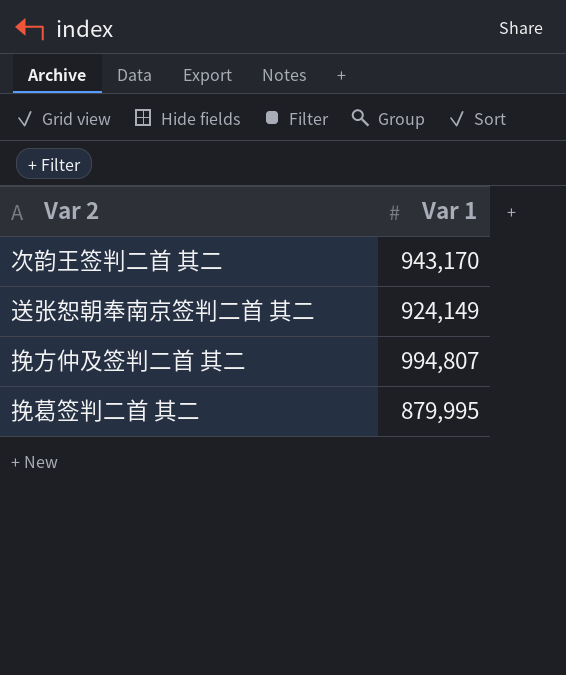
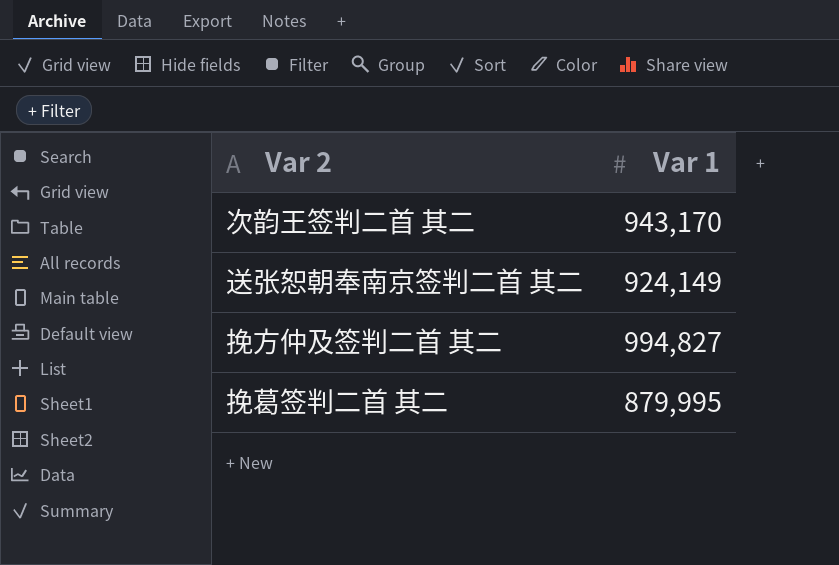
挽方仲及签判二首 其二 | Var 1: 994,807 -> 994,827

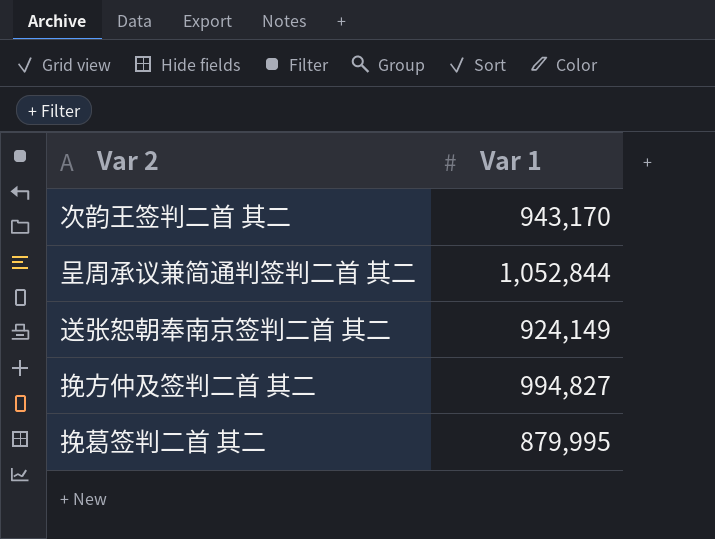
row 呈周承议兼简通判签判二首 其二: none -> 1,052,844

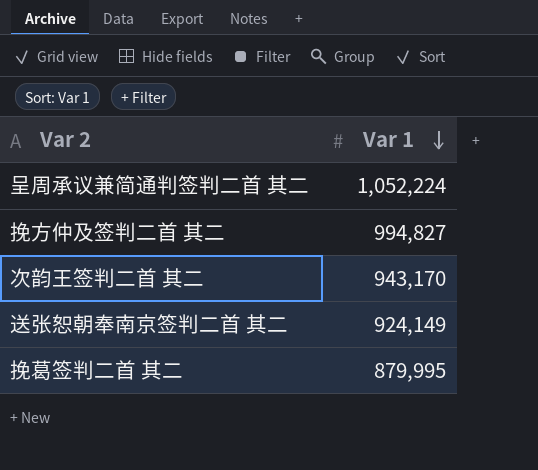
row order: none -> Var 1 descending
呈周承议兼简通判签判二首 其二 | Var 1: 1,052,844 -> 1,052,224

